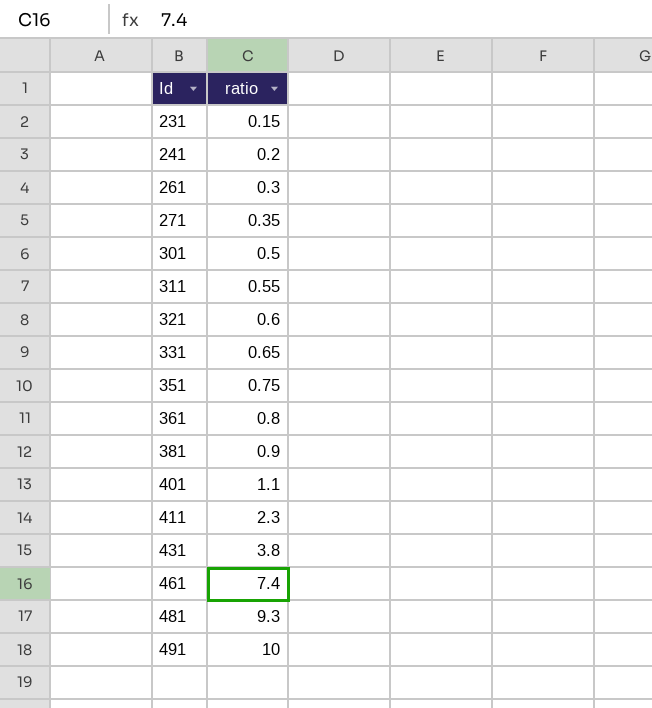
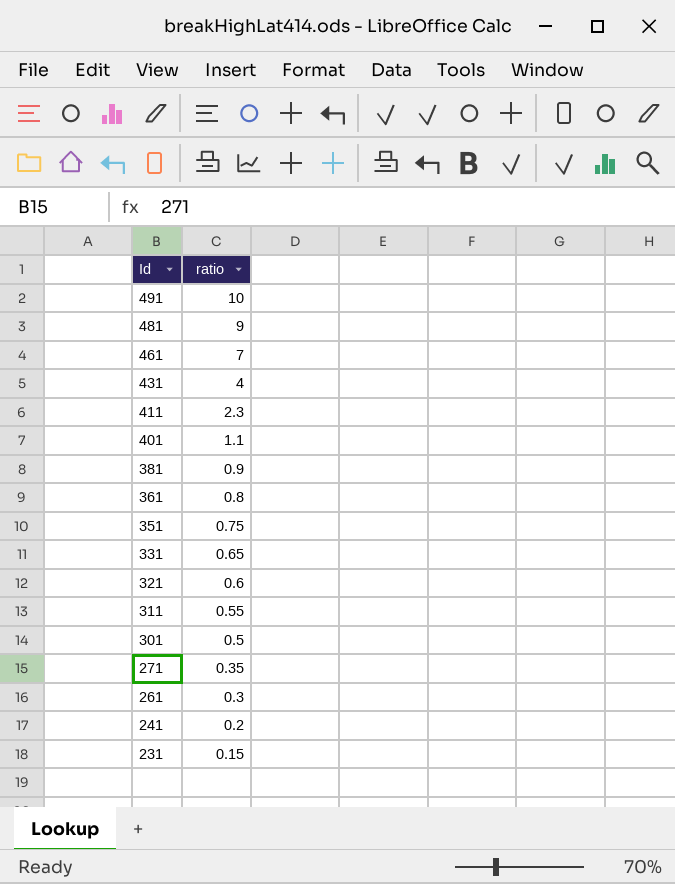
row order: Id ascending -> Id descending
481 | ratio: 9.3 -> 9
461 | ratio: 7.4 -> 7
431 | ratio: 3.8 -> 4

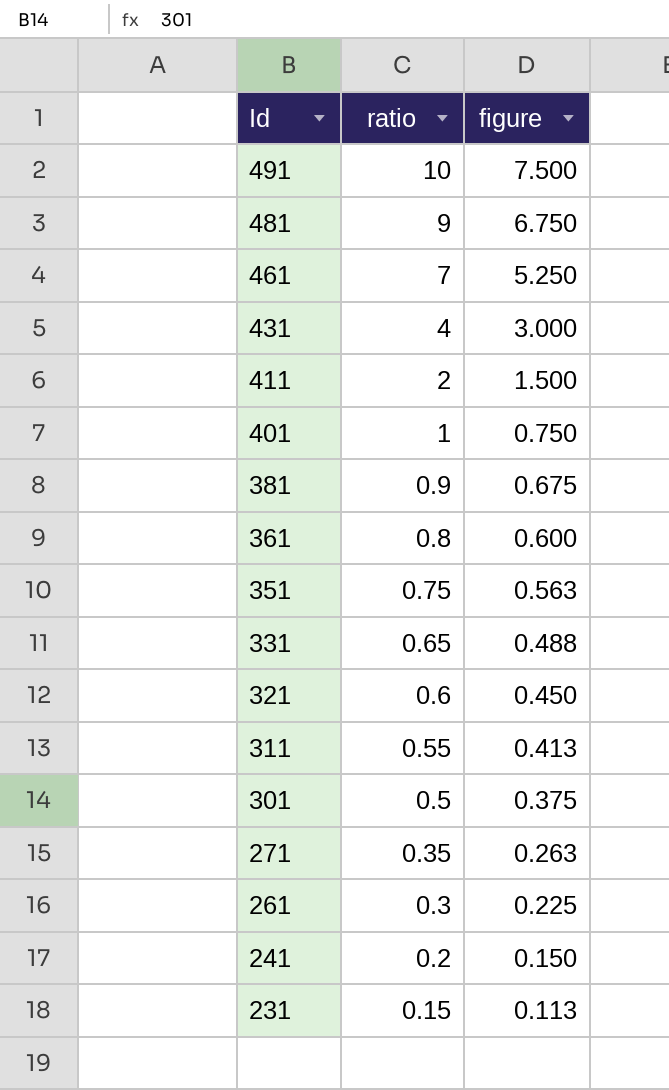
column figure | formula: none -> [ratio] * 0.75
411 | ratio: 2.3 -> 2
401 | ratio: 1.1 -> 1

